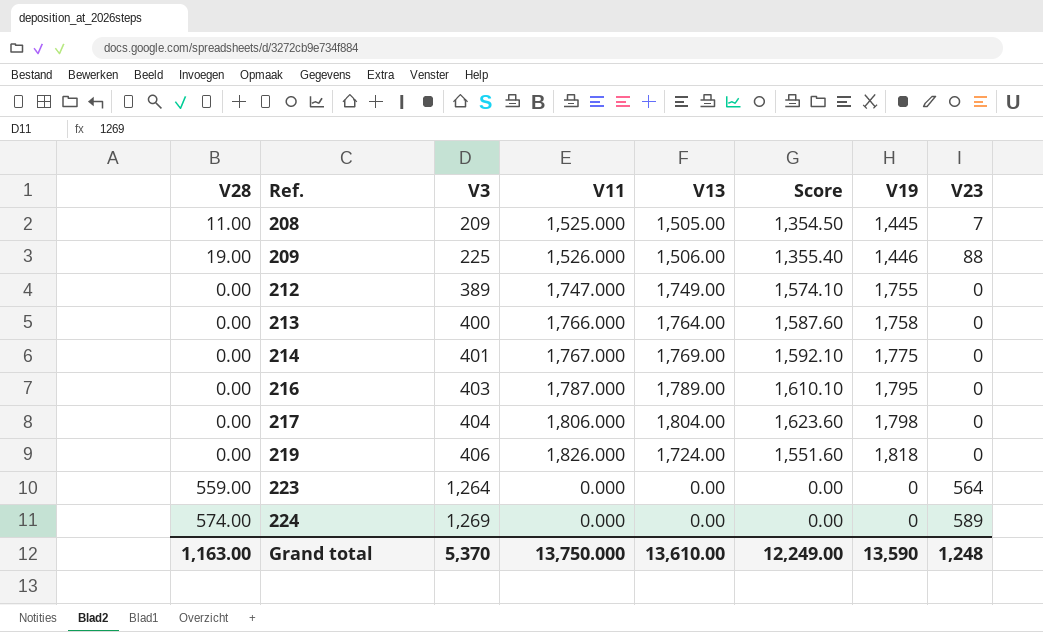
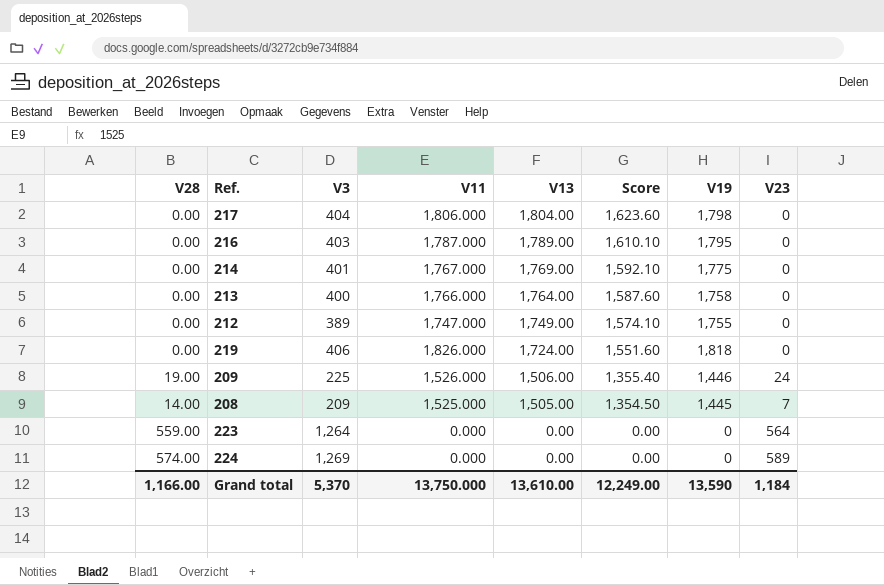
row order: Ref. ascending -> V13 descending
209 | V23: 88 -> 24
208 | V28: 11.00 -> 14.00
Grand total | V28: 1,163.00 -> 1,166.00
Grand total | V23: 1,248 -> 1,184

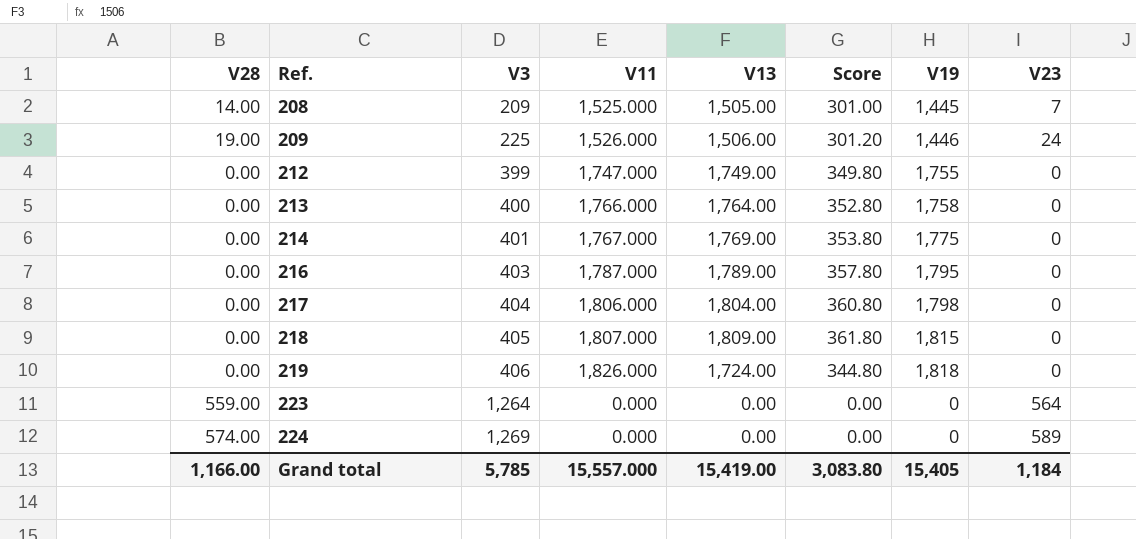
row order: V13 descending -> Ref. ascending
column Score | formula: [V13] * 0.9 -> [V13] * 0.2
212 | V3: 389 -> 399
row 218: none -> 0.00 | 405 | 1,807.000 | 1,809.00 | 361.80 | 1,815 | 0
Grand total | V3: 5,370 -> 5,785
Grand total | V11: 13,750.000 -> 15,557.000
Grand total | V13: 13,610.00 -> 15,419.00
Grand total | Score: 12,249.00 -> 3,083.80
Grand total | V19: 13,590 -> 15,405

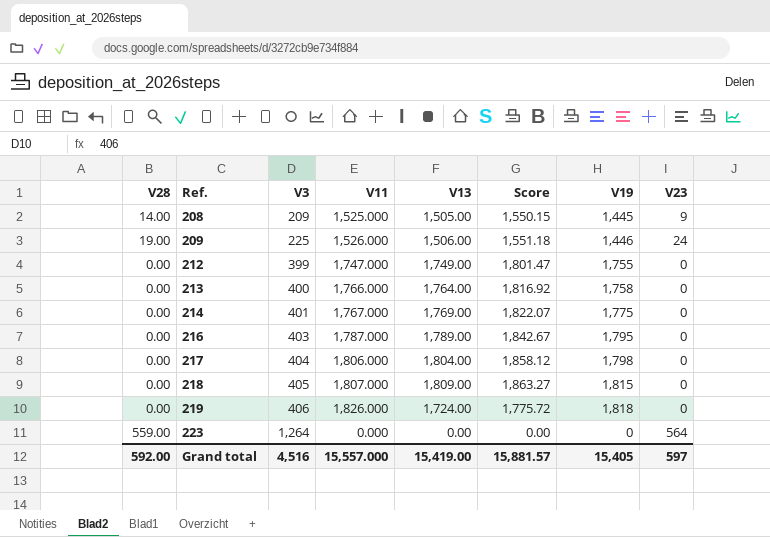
column Score | formula: [V13] * 0.2 -> [V13] * 1.03
row 224: 574.00 | 1,269 | 0.000 | 0.00 | 0.00 | 0 | 589 -> none
208 | V23: 7 -> 9
Grand total | V28: 1,166.00 -> 592.00
Grand total | V3: 5,785 -> 4,516
Grand total | Score: 3,083.80 -> 15,881.57
Grand total | V23: 1,184 -> 597

